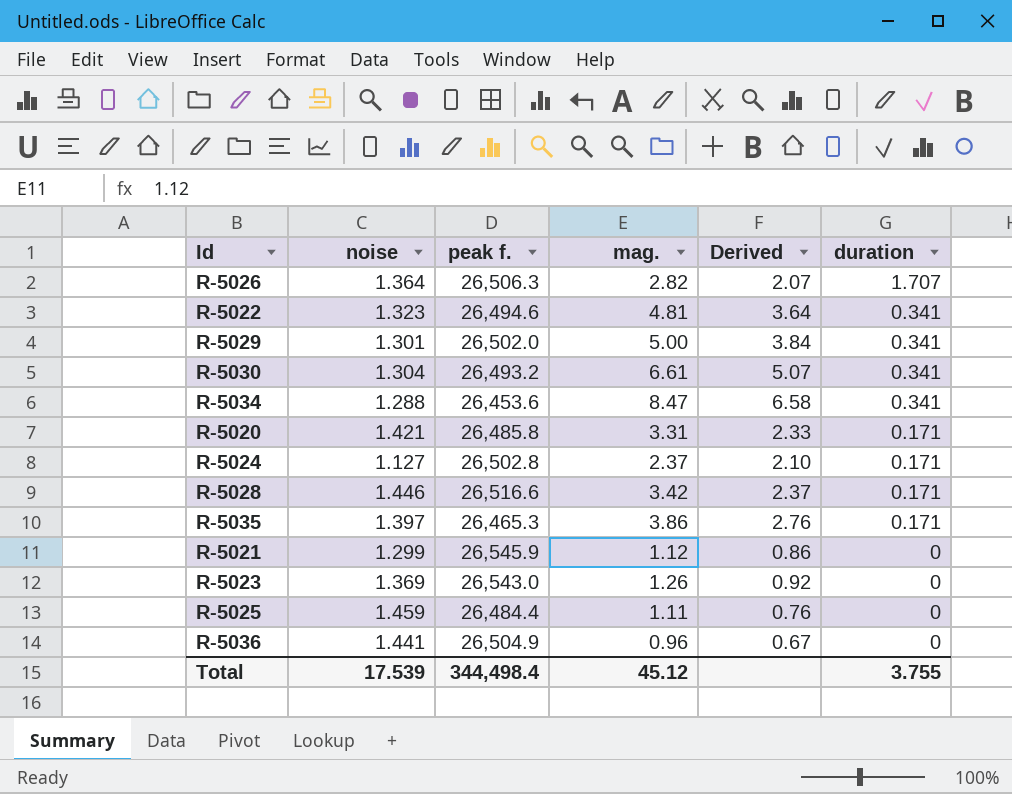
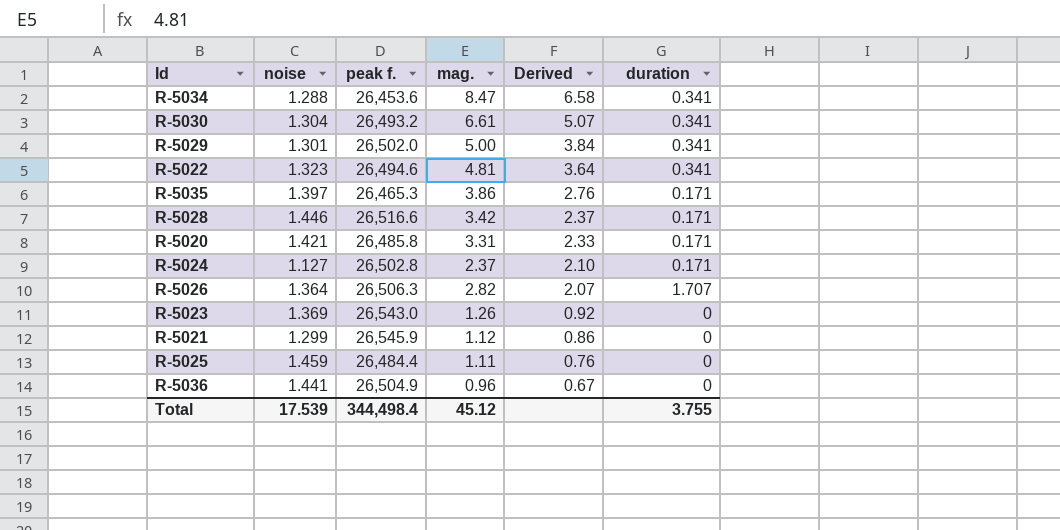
row order: duration descending -> Derived descending

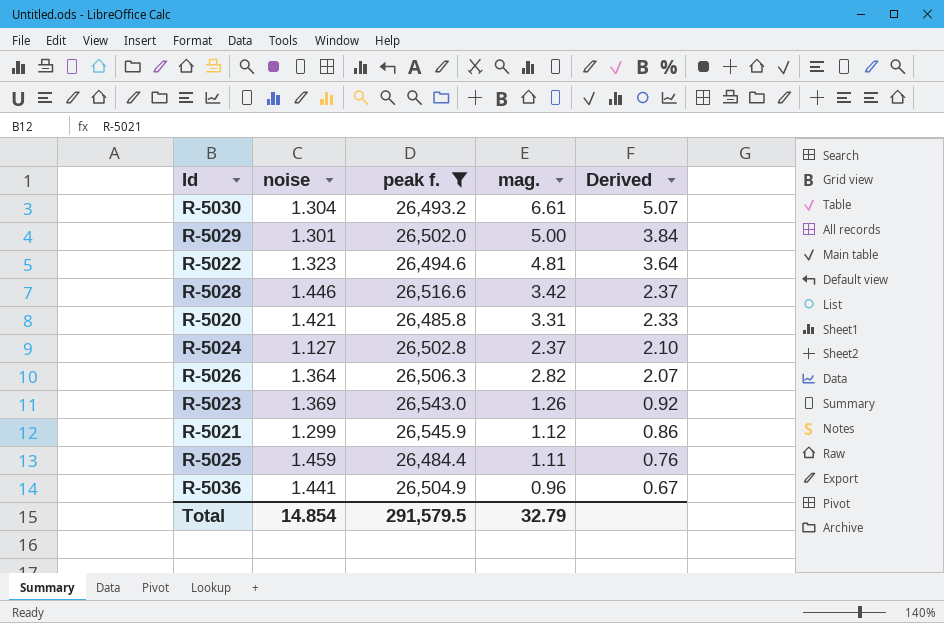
filter: none -> peak f. >= 26,484.4
column duration | position: 6 -> none
Total | noise: 17.539 -> 14.854
Total | peak f.: 344,498.4 -> 291,579.5
Total | mag.: 45.12 -> 32.79

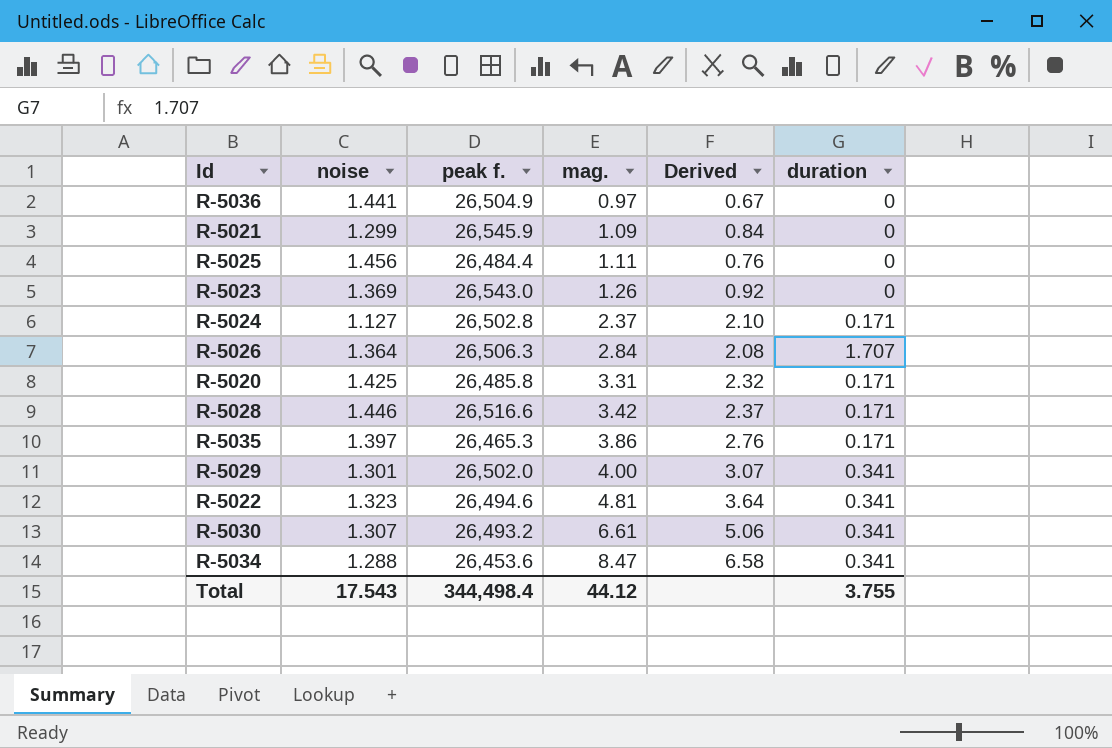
filter: peak f. >= 26,484.4 -> none
row order: Derived descending -> mag. ascending
column duration | position: none -> 6
R-5036 | mag.: 0.96 -> 0.97
R-5021 | mag.: 1.12 -> 1.09
R-5021 | Derived: 0.86 -> 0.84
R-5025 | noise: 1.459 -> 1.456
R-5026 | mag.: 2.82 -> 2.84
R-5026 | Derived: 2.07 -> 2.08
R-5020 | noise: 1.421 -> 1.425
R-5020 | Derived: 2.33 -> 2.32
R-5029 | mag.: 5.00 -> 4.00
R-5029 | Derived: 3.84 -> 3.07
R-5030 | noise: 1.304 -> 1.307
R-5030 | Derived: 5.07 -> 5.06
Total | noise: 14.854 -> 17.543
Total | peak f.: 291,579.5 -> 344,498.4
Total | mag.: 32.79 -> 44.12

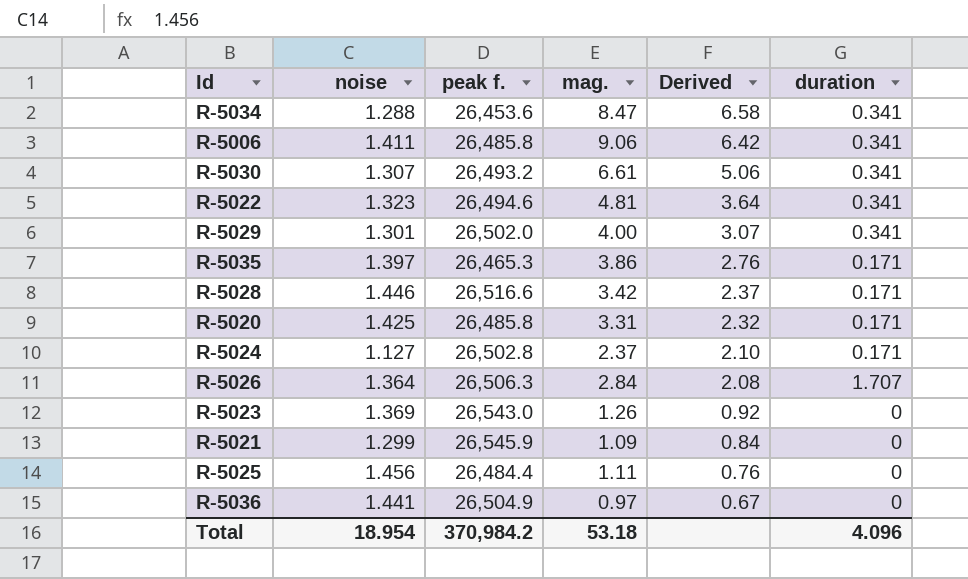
row order: mag. ascending -> Derived descending
row R-5006: none -> 1.411 | 26,485.8 | 9.06 | 6.42 | 0.341
Total | noise: 17.543 -> 18.954
Total | peak f.: 344,498.4 -> 370,984.2
Total | mag.: 44.12 -> 53.18
Total | duration: 3.755 -> 4.096

